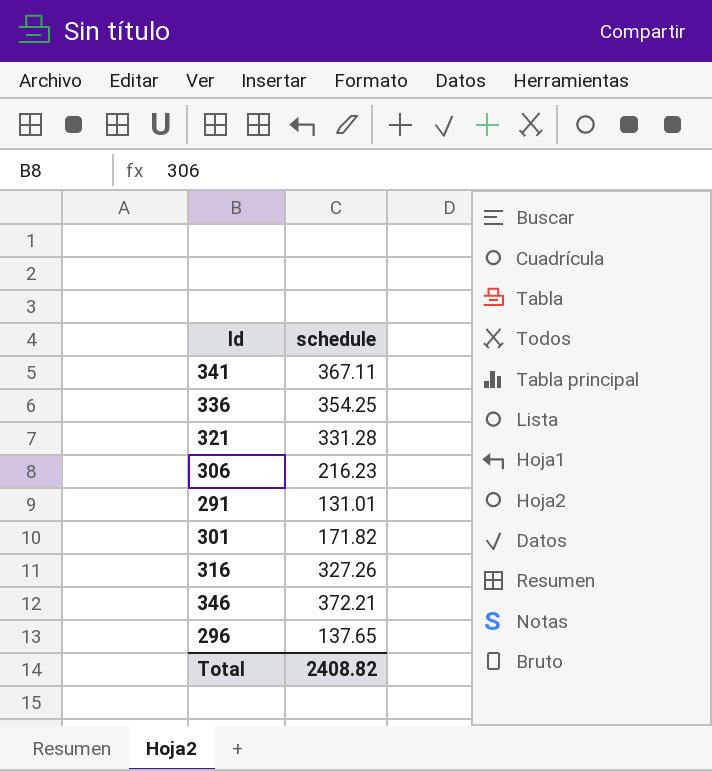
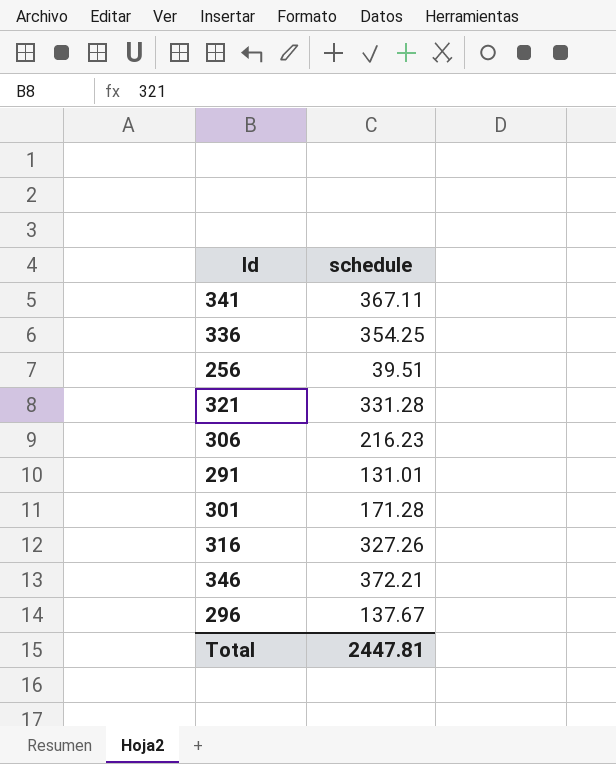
row 256: none -> 39.51
301 | schedule: 171.82 -> 171.28
296 | schedule: 137.65 -> 137.67
Total | schedule: 2408.82 -> 2447.81

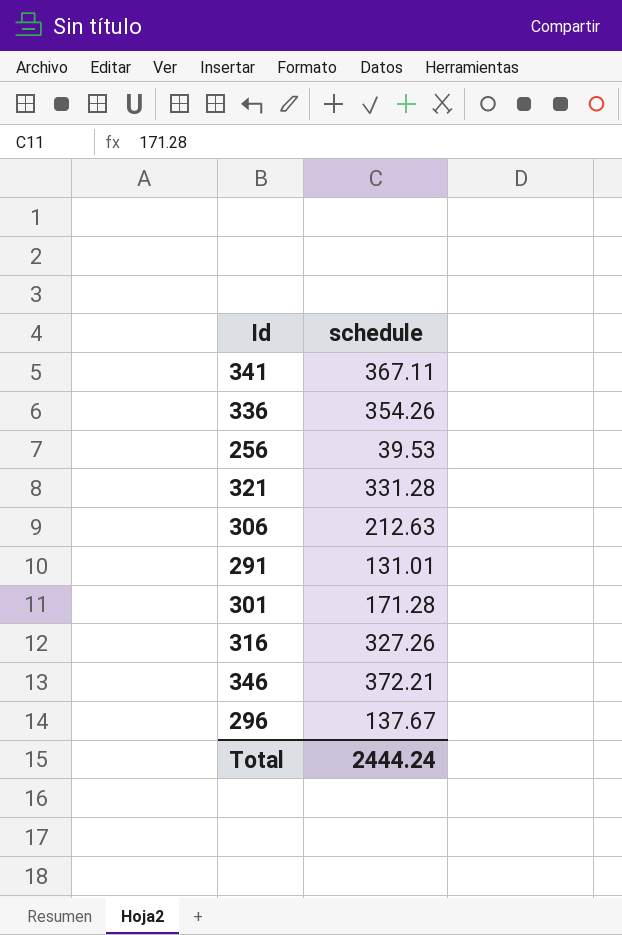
336 | schedule: 354.25 -> 354.26
256 | schedule: 39.51 -> 39.53
306 | schedule: 216.23 -> 212.63
Total | schedule: 2447.81 -> 2444.24

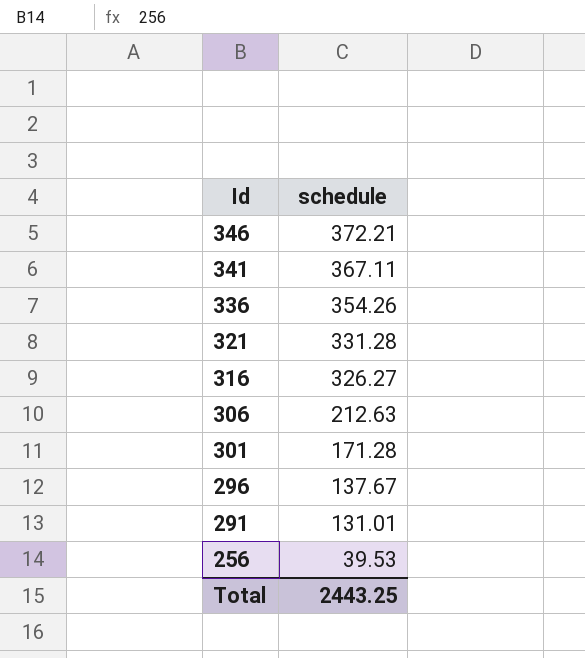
row order: none -> Id descending
316 | schedule: 327.26 -> 326.27
Total | schedule: 2444.24 -> 2443.25

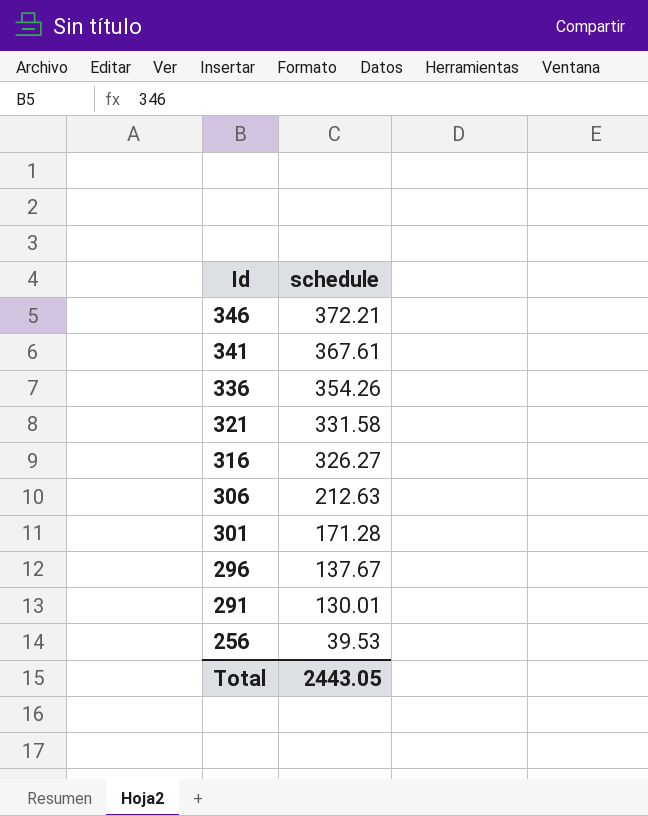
341 | schedule: 367.11 -> 367.61
321 | schedule: 331.28 -> 331.58
291 | schedule: 131.01 -> 130.01
Total | schedule: 2443.25 -> 2443.05

